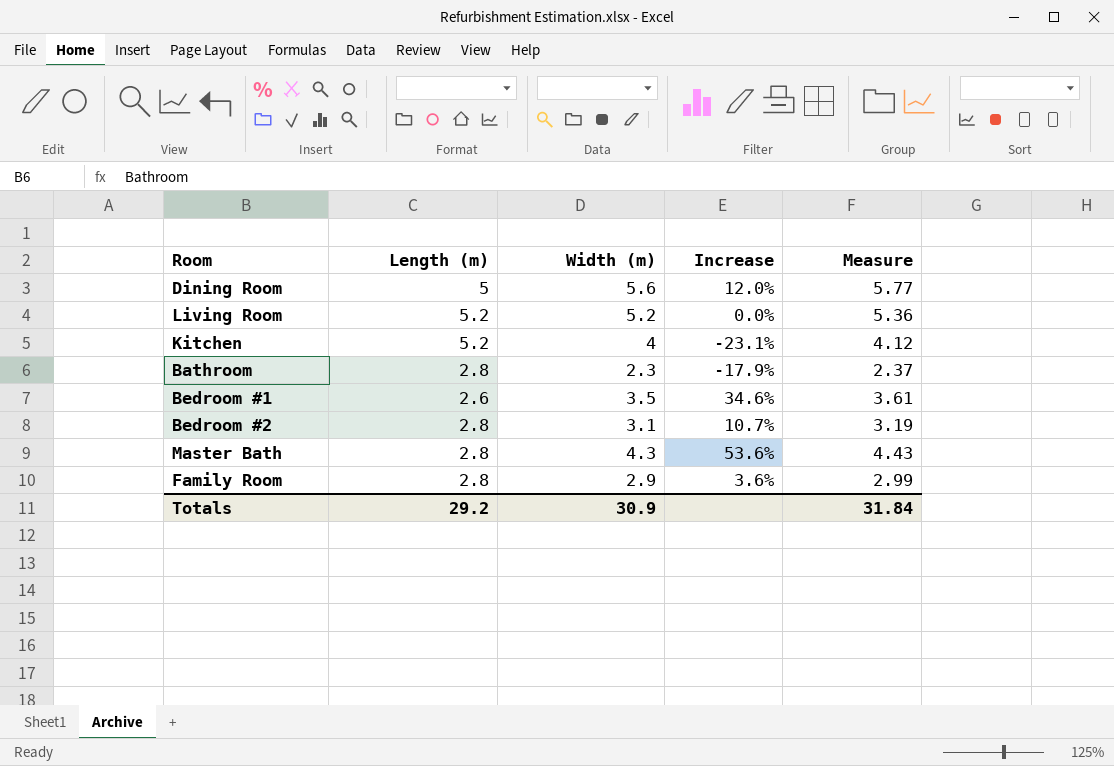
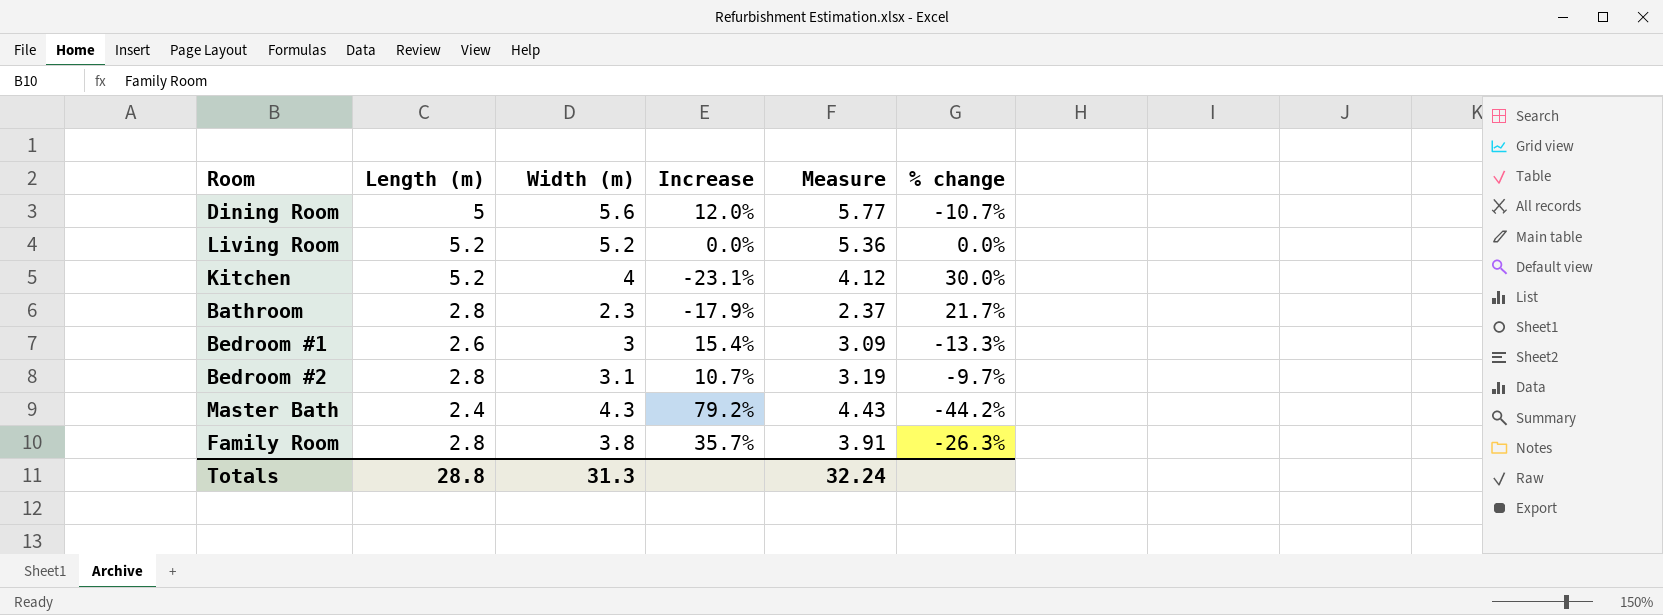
column % change | formula: none -> ([Length (m)] - [Width (m)]) / [Width (m)]
Bedroom #1 | Width (m): 3.5 -> 3
Bedroom #1 | Increase: 34.6% -> 15.4%
Bedroom #1 | Measure: 3.61 -> 3.09
Master Bath | Length (m): 2.8 -> 2.4
Master Bath | Increase: 53.6% -> 79.2%
Family Room | Width (m): 2.9 -> 3.8
Family Room | Increase: 3.6% -> 35.7%
Family Room | Measure: 2.99 -> 3.91
Totals | Length (m): 29.2 -> 28.8
Totals | Width (m): 30.9 -> 31.3
Totals | Measure: 31.84 -> 32.24

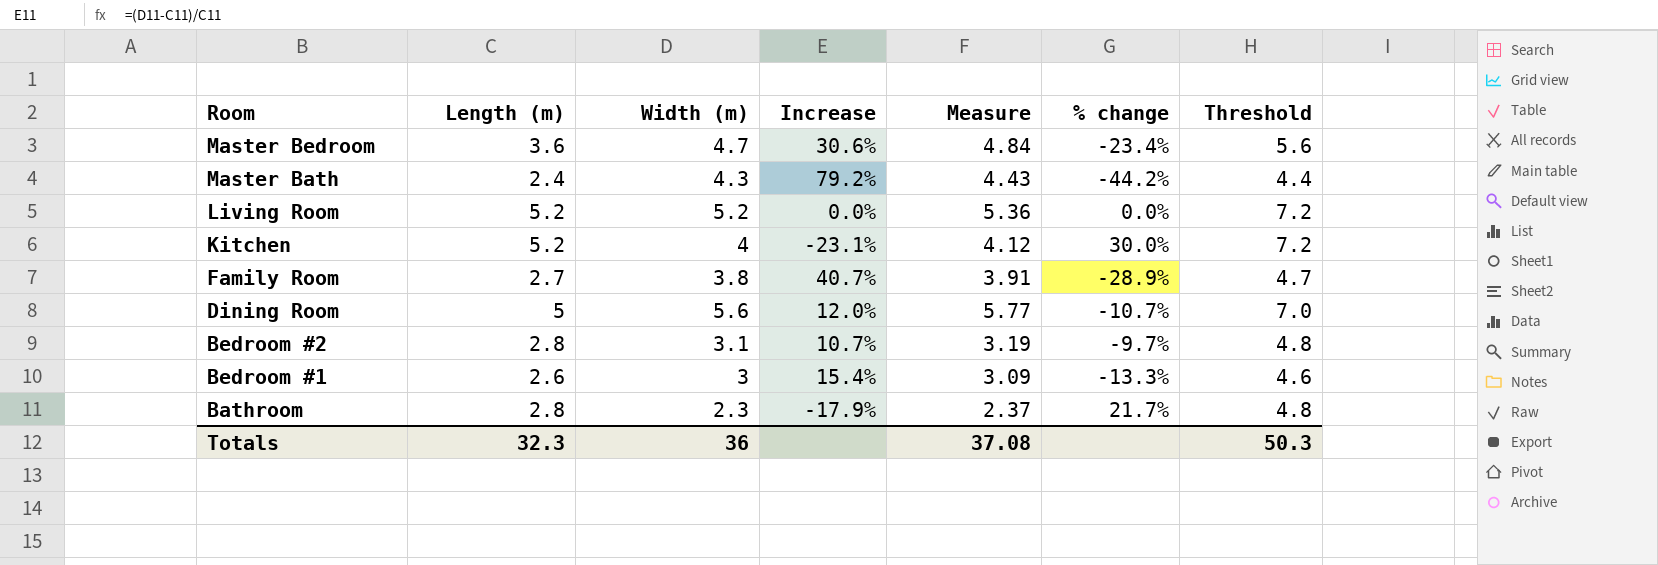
row order: none -> Room descending
column Threshold | formula: none -> [Length (m)] + 2
row Master Bedroom: none -> 3.6 | 4.7 | 30.6% | 4.84 | -23.4% | 5.6
Family Room | Length (m): 2.8 -> 2.7
Family Room | Increase: 35.7% -> 40.7%
Family Room | % change: -26.3% -> -28.9%
Totals | Length (m): 28.8 -> 32.3
Totals | Width (m): 31.3 -> 36
Totals | Measure: 32.24 -> 37.08

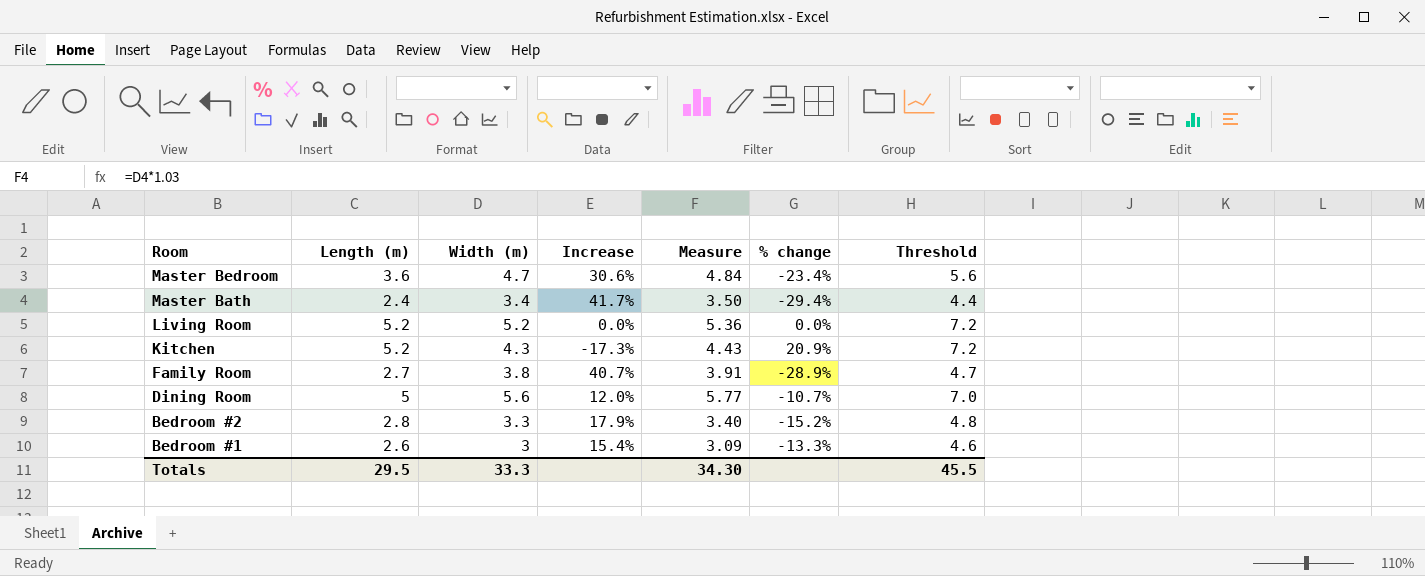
row Bathroom: 2.8 | 2.3 | -17.9% | 2.37 | 21.7% | 4.8 -> none
Master Bath | Width (m): 4.3 -> 3.4
Master Bath | Increase: 79.2% -> 41.7%
Master Bath | Measure: 4.43 -> 3.50
Master Bath | % change: -44.2% -> -29.4%
Kitchen | Width (m): 4 -> 4.3
Kitchen | Increase: -23.1% -> -17.3%
Kitchen | Measure: 4.12 -> 4.43
Kitchen | % change: 30.0% -> 20.9%
Bedroom #2 | Width (m): 3.1 -> 3.3
Bedroom #2 | Increase: 10.7% -> 17.9%
Bedroom #2 | Measure: 3.19 -> 3.40
Bedroom #2 | % change: -9.7% -> -15.2%
Totals | Length (m): 32.3 -> 29.5
Totals | Width (m): 36 -> 33.3
Totals | Measure: 37.08 -> 34.30
Totals | Threshold: 50.3 -> 45.5

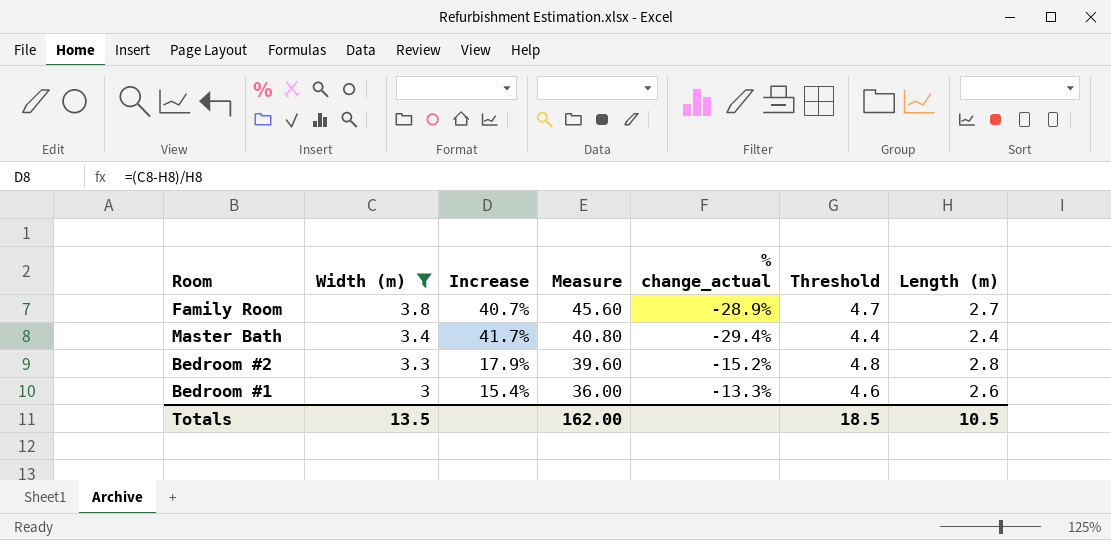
filter: none -> Width (m) <= 3.8
row order: Room descending -> Width (m) descending
column Measure | formula: [Width (m)] * 1.03 -> [Width (m)] * 12
column name: % change -> % change_actual
column Length (m) | position: 2 -> 7
Totals | Width (m): 33.3 -> 13.5
Totals | Measure: 34.30 -> 162.00
Totals | Threshold: 45.5 -> 18.5
Totals | Length (m): 29.5 -> 10.5

